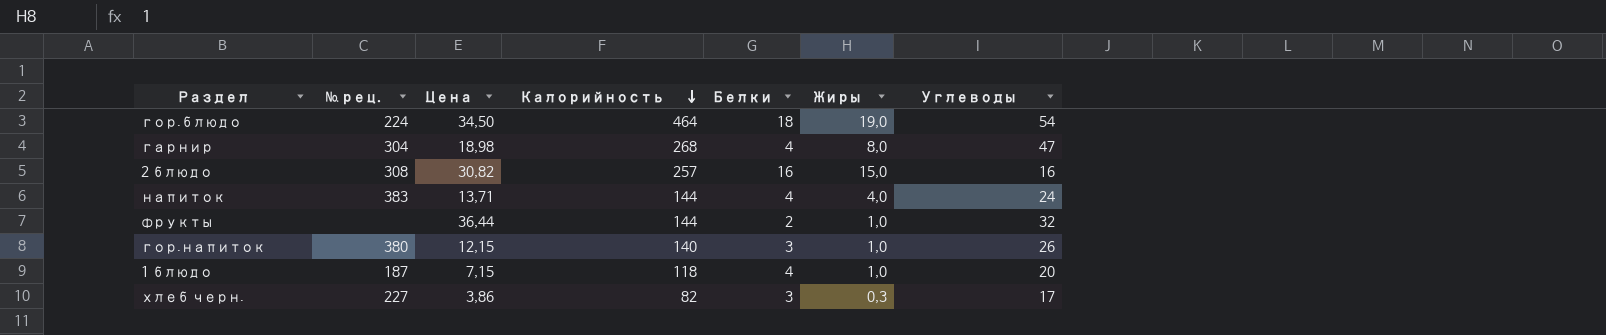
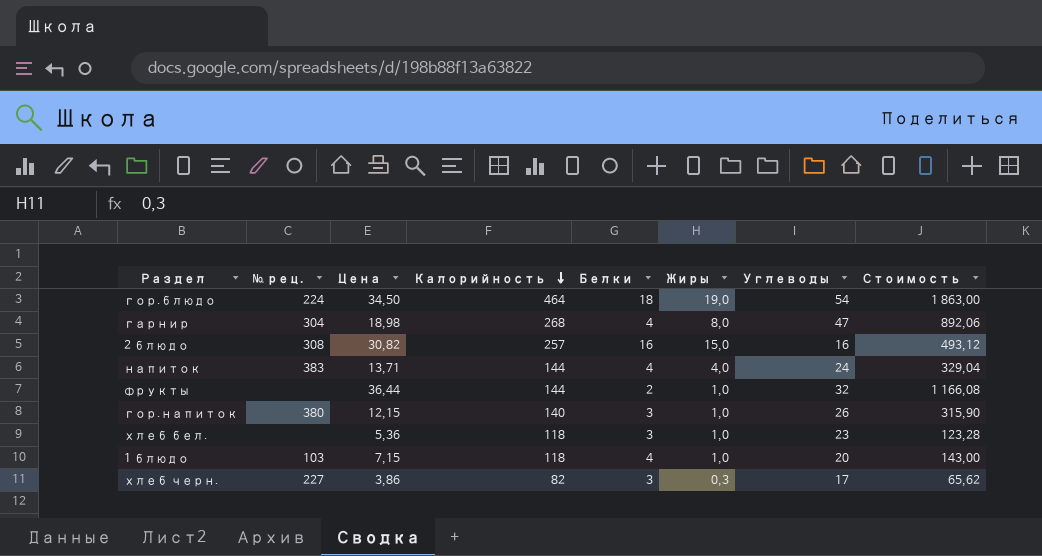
column Стоимость | formula: none -> [Цена] * [Углеводы]
row хлеб бел.: none -> none | 5,36 | 118 | 3 | 1,0 | 23 | 123,28
1 блюдо | № рец.: 187 -> 103

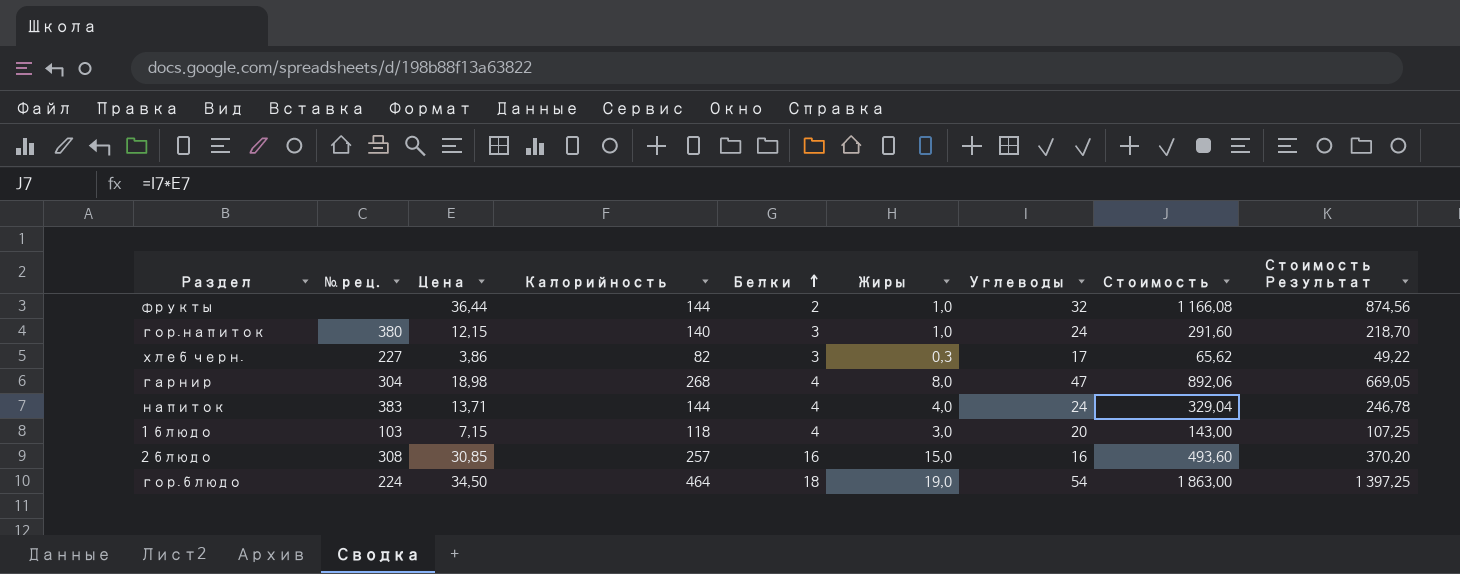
row order: Калорийность descending -> Белки ascending
column Стоимость Результат | formula: none -> [Стоимость] * 0,75
row хлеб бел.: none | 5,36 | 118 | 3 | 1,0 | 23 | 123,28 -> none
гор.напиток | Углеводы: 26 -> 24
гор.напиток | Стоимость: 315,90 -> 291,60
1 блюдо | Жиры: 1,0 -> 3,0
2 блюдо | Цена: 30,82 -> 30,85
2 блюдо | Стоимость: 493,12 -> 493,60

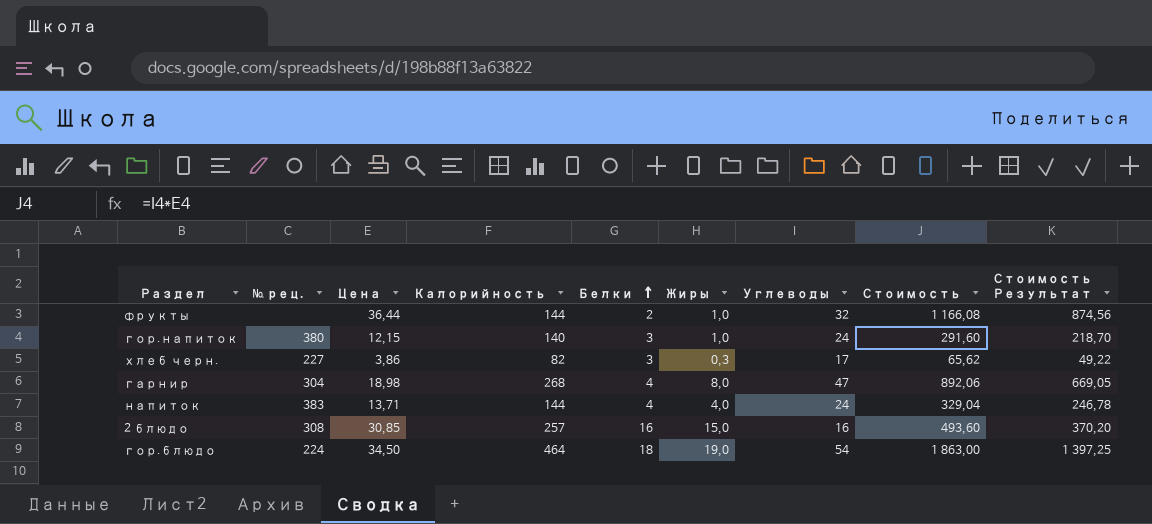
row 1 блюдо: 103 | 7,15 | 118 | 4 | 3,0 | 20 | 143,00 | 107,25 -> none

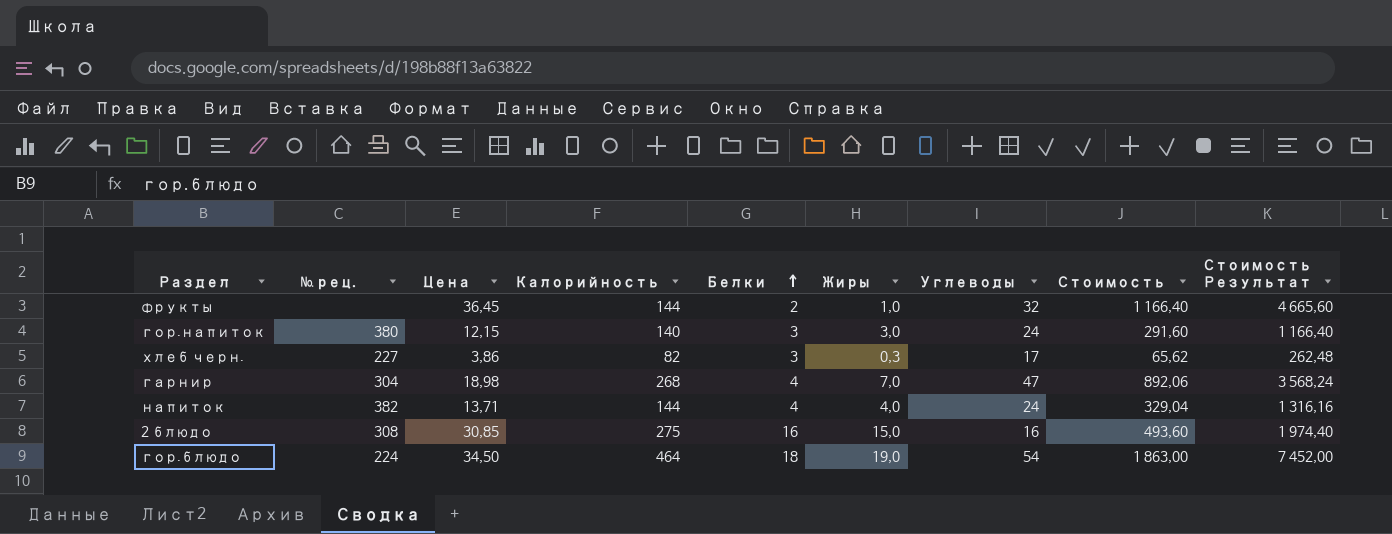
column Стоимость Результат | formula: [Стоимость] * 0,75 -> [Стоимость] * 4
фрукты | Цена: 36,44 -> 36,45
фрукты | Стоимость: 1 166,08 -> 1 166,40
гор.напиток | Жиры: 1,0 -> 3,0
гарнир | Жиры: 8,0 -> 7,0
напиток | № рец.: 383 -> 382
2 блюдо | Калорийность: 257 -> 275

